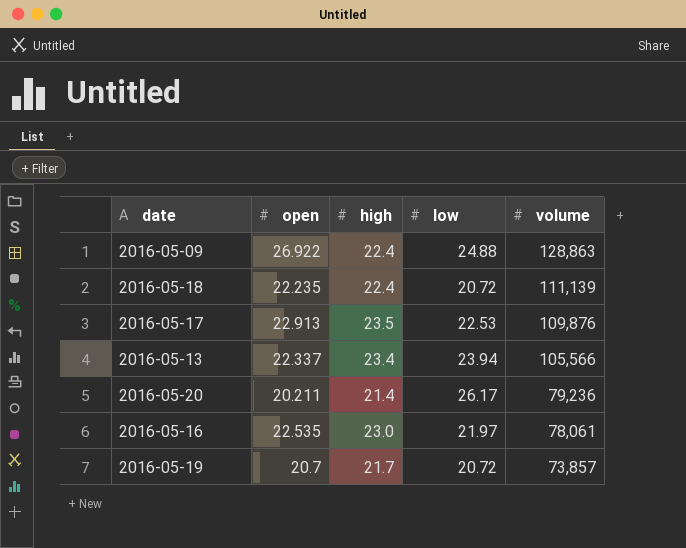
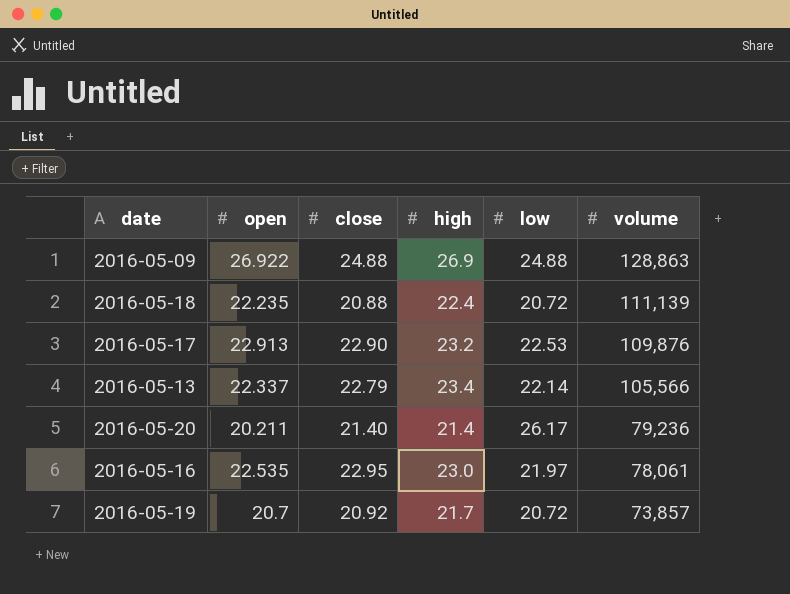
column close | position: none -> 3
2016-05-09 | high: 22.4 -> 26.9
2016-05-17 | high: 23.5 -> 23.2
2016-05-13 | low: 23.94 -> 22.14

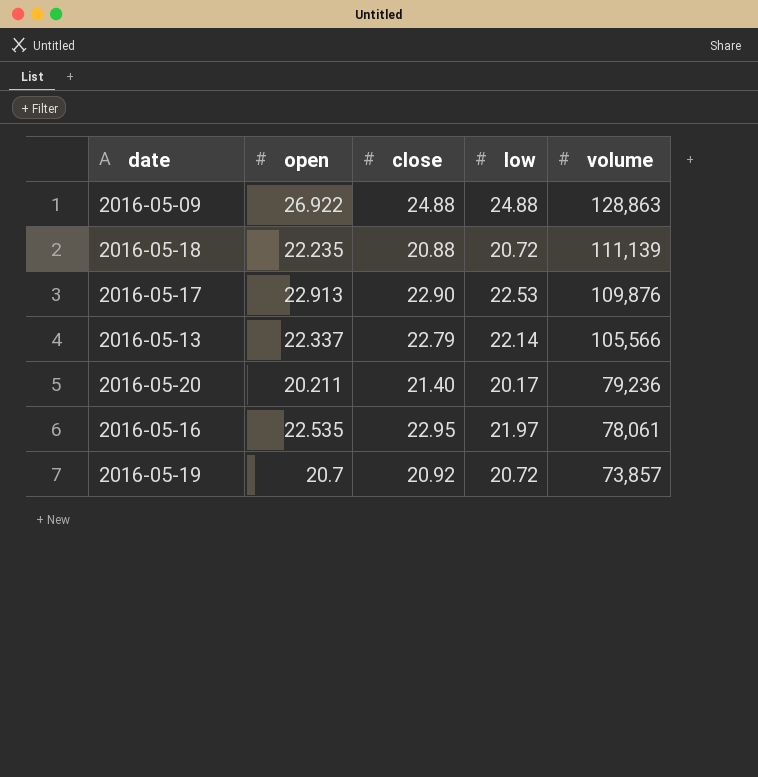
column high | position: 4 -> none
2016-05-20 | low: 26.17 -> 20.17

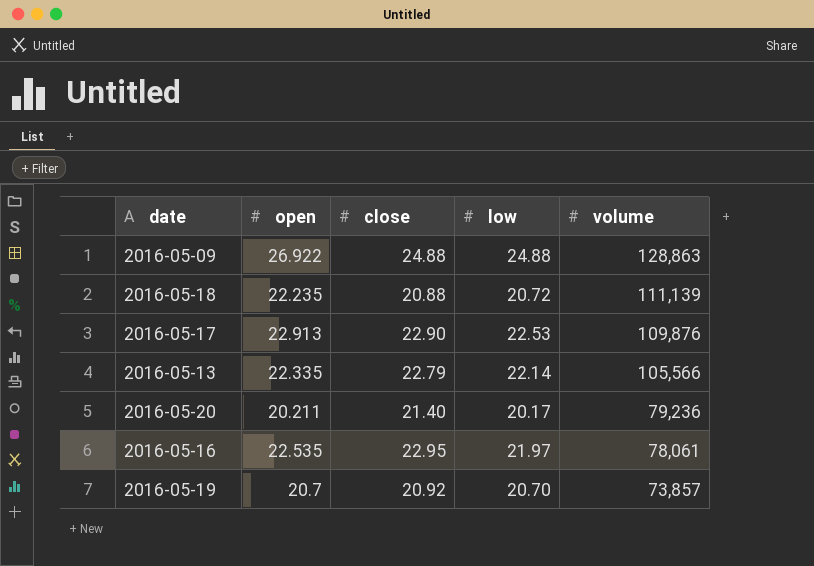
2016-05-13 | open: 22.337 -> 22.335
2016-05-19 | low: 20.72 -> 20.70

